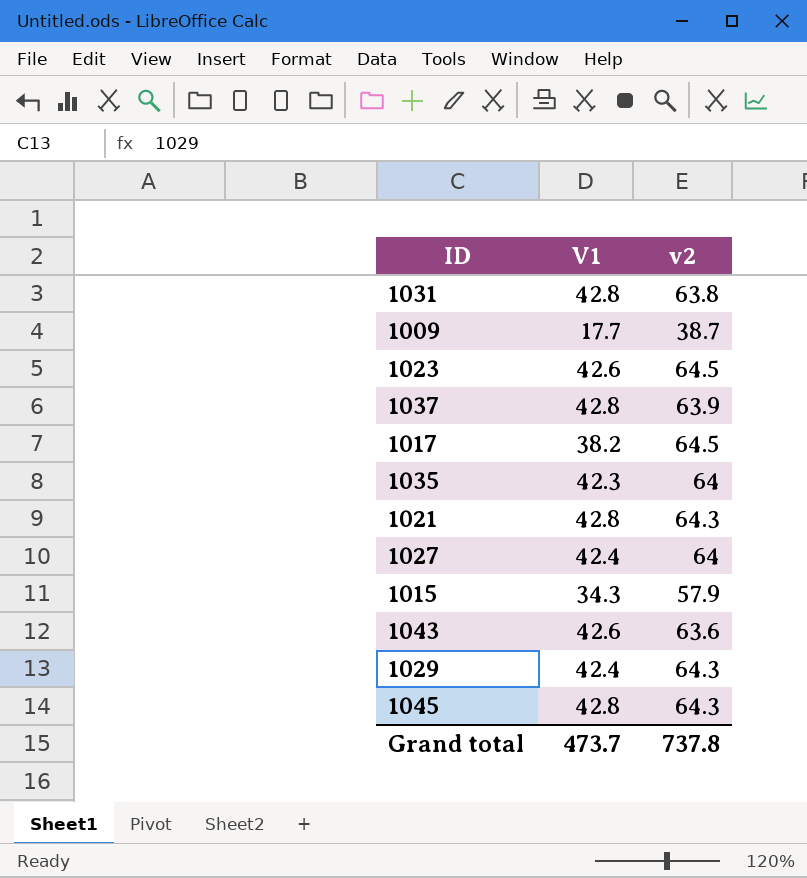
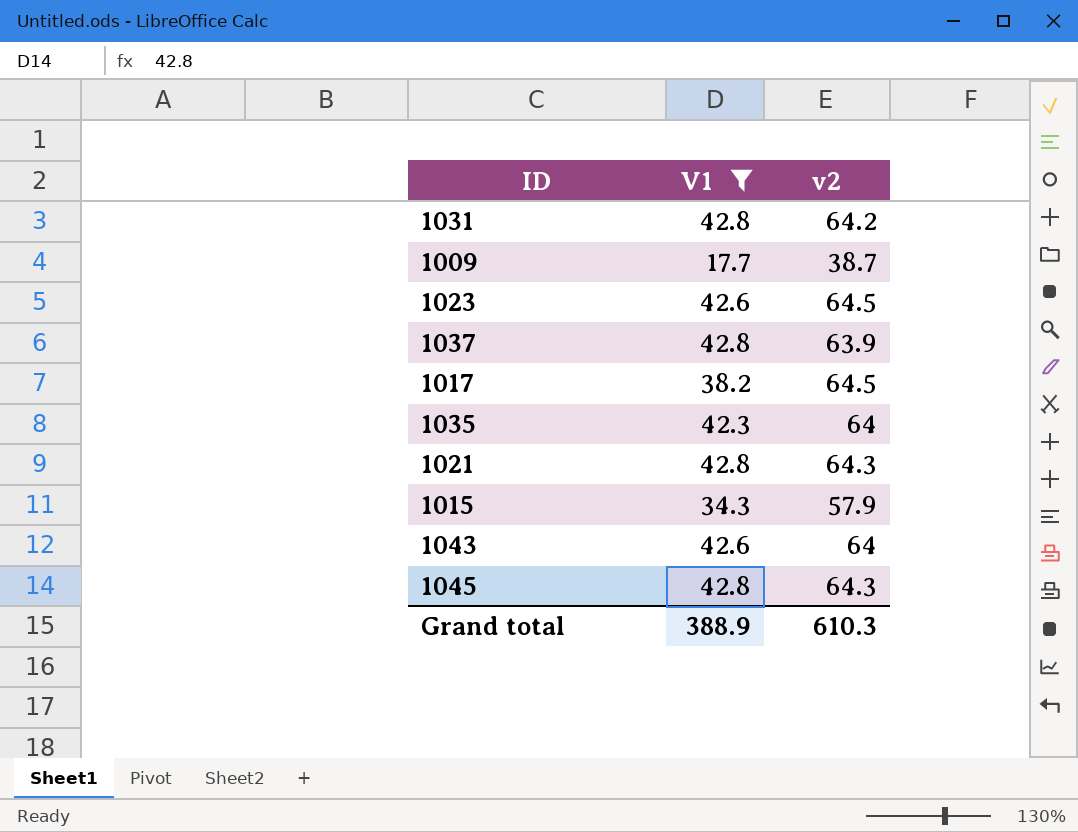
filter: none -> V1 != 42.4
1031 | v2: 63.8 -> 64.2
1043 | v2: 63.6 -> 64
Grand total | V1: 473.7 -> 388.9
Grand total | v2: 737.8 -> 610.3

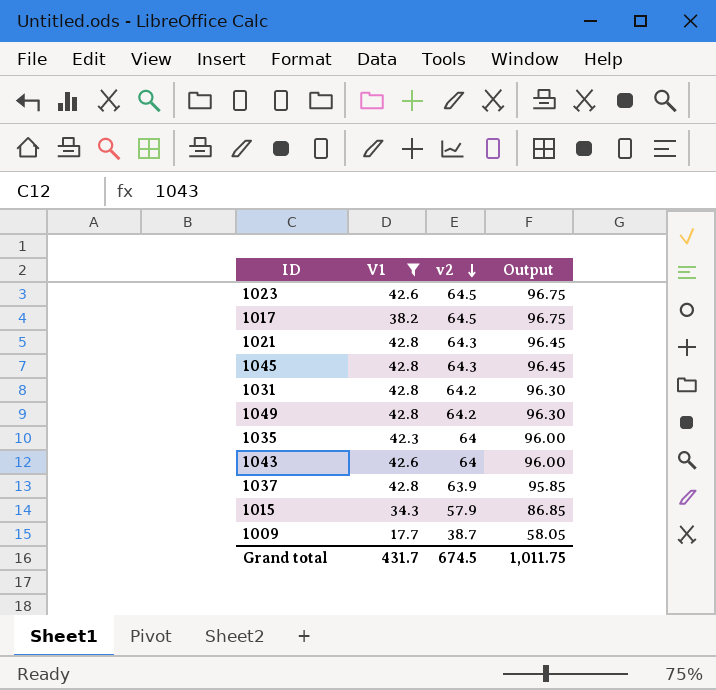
row order: none -> v2 descending
column Output | formula: none -> [v2] * 1.5
row 1049: none -> 42.8 | 64.2 | 96.30
Grand total | V1: 388.9 -> 431.7
Grand total | v2: 610.3 -> 674.5

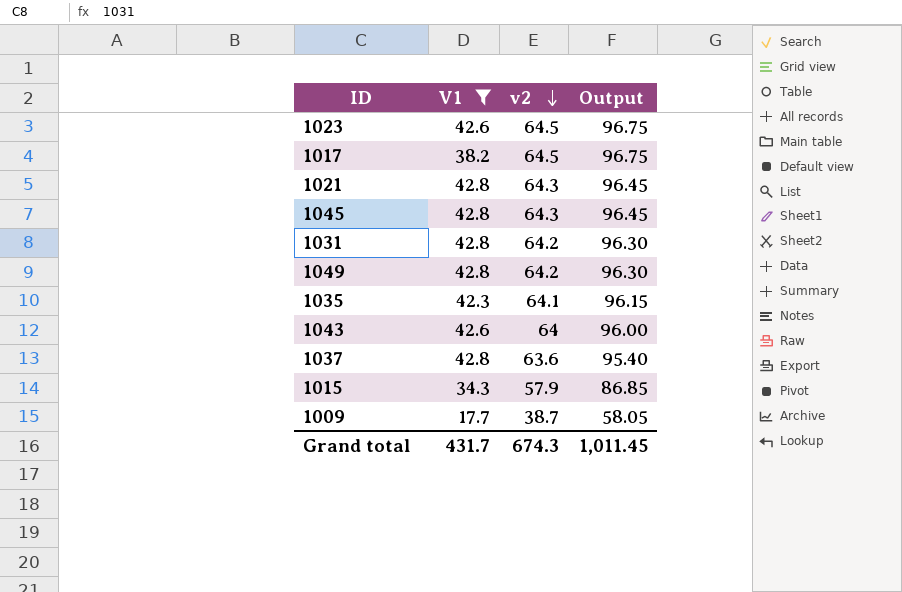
1035 | v2: 64 -> 64.1
1035 | Output: 96.00 -> 96.15
1037 | v2: 63.9 -> 63.6
1037 | Output: 95.85 -> 95.40
Grand total | v2: 674.5 -> 674.3
Grand total | Output: 1,011.75 -> 1,011.45

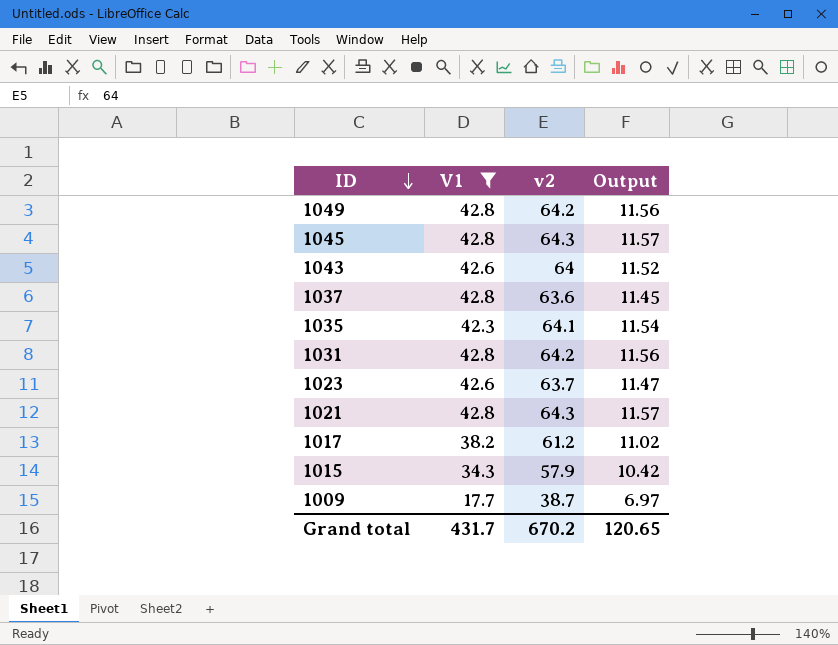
row order: v2 descending -> ID descending
column Output | formula: [v2] * 1.5 -> [v2] * 0.18
1023 | v2: 64.5 -> 63.7
1017 | v2: 64.5 -> 61.2
Grand total | v2: 674.3 -> 670.2
Grand total | Output: 1,011.45 -> 120.65

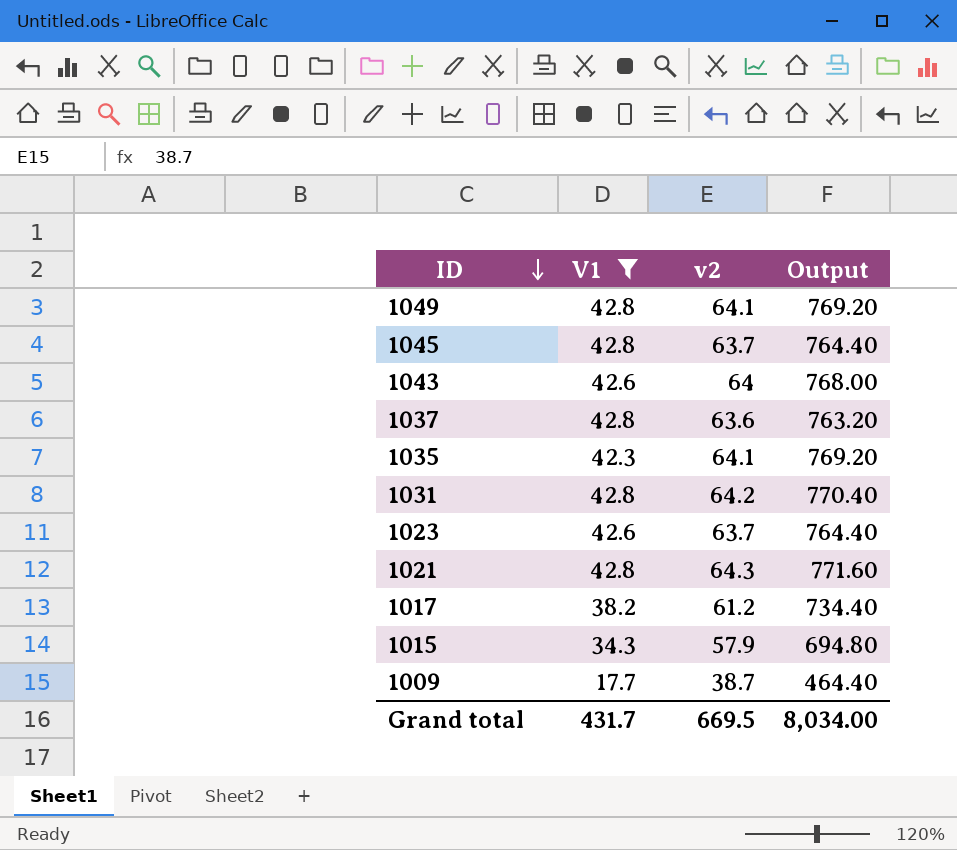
column Output | formula: [v2] * 0.18 -> [v2] * 12
1049 | v2: 64.2 -> 64.1
1045 | v2: 64.3 -> 63.7
Grand total | v2: 670.2 -> 669.5
Grand total | Output: 120.65 -> 8,034.00

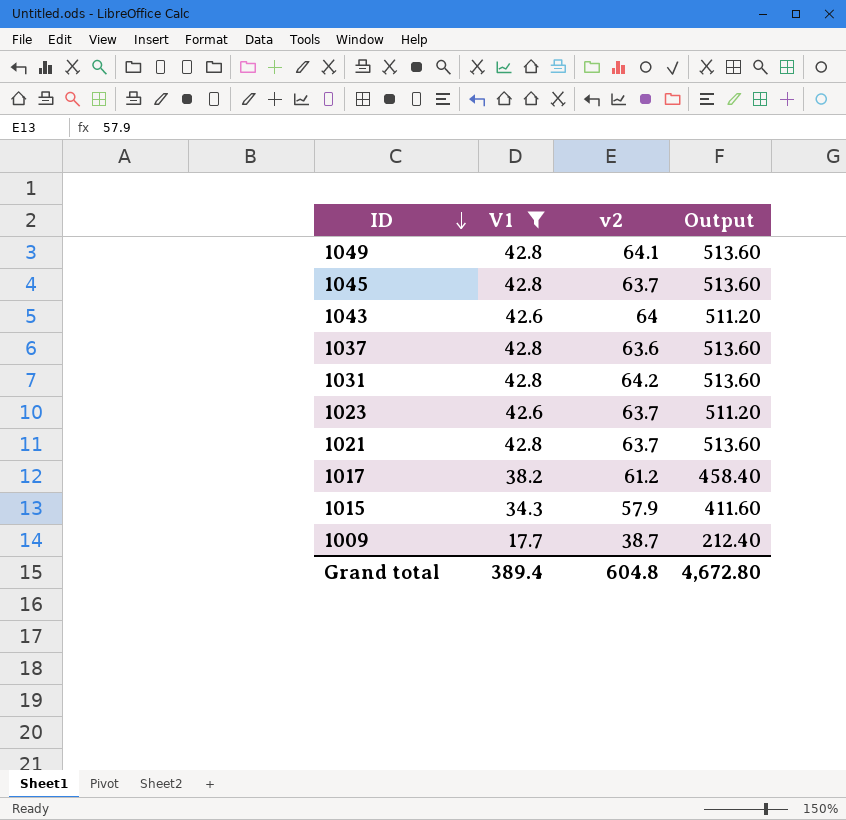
column Output | formula: [v2] * 12 -> [V1] * 12
row 1035: 42.3 | 64.1 | 769.20 -> none
1021 | v2: 64.3 -> 63.7
Grand total | V1: 431.7 -> 389.4
Grand total | v2: 669.5 -> 604.8
Grand total | Output: 8,034.00 -> 4,672.80

